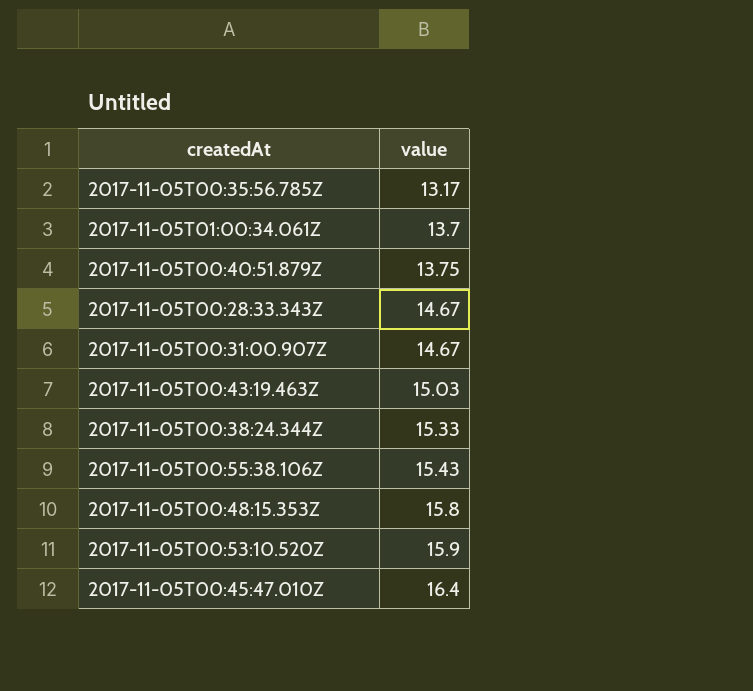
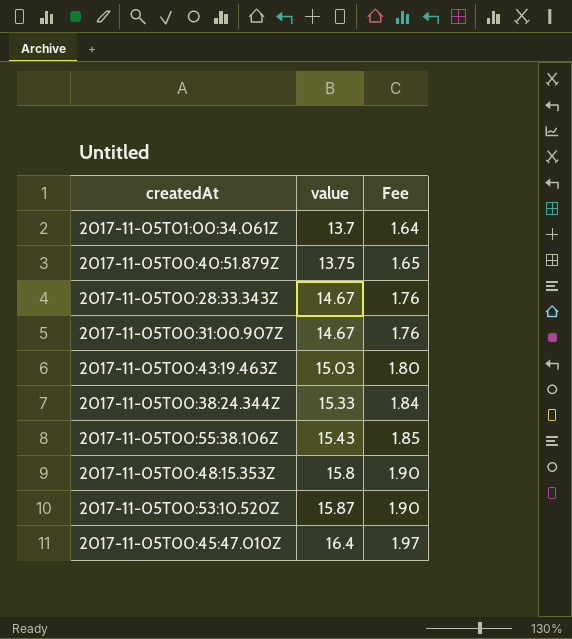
column Fee | formula: none -> [value] * 0.12
row 2017-11-05T00:35:56.785Z: 13.17 -> none
2017-11-05T00:53:10.520Z | value: 15.9 -> 15.87

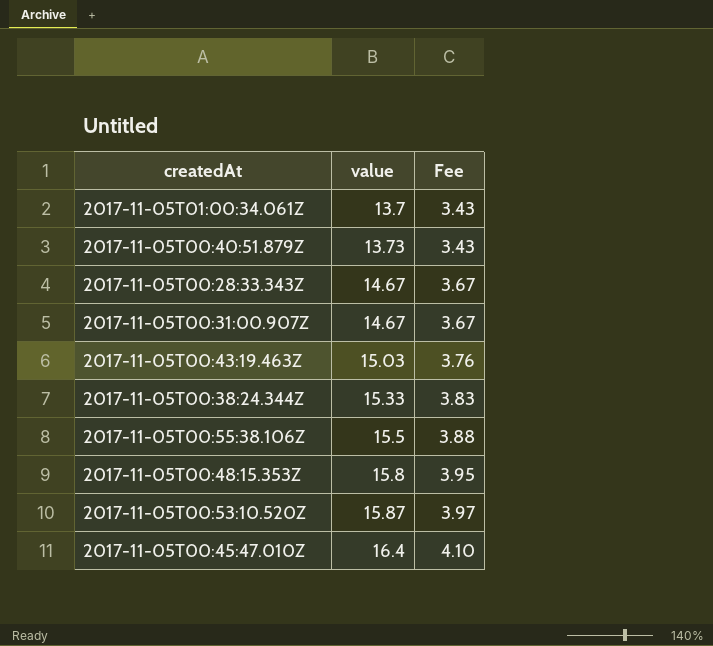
column Fee | formula: [value] * 0.12 -> [value] * 0.25
2017-11-05T00:40:51.879Z | value: 13.75 -> 13.73
2017-11-05T00:55:38.106Z | value: 15.43 -> 15.5

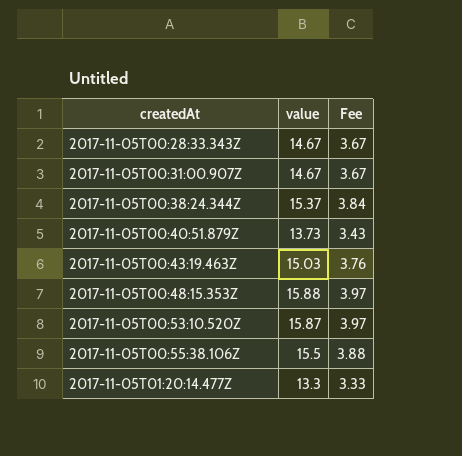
row order: value ascending -> createdAt ascending
row 2017-11-05T01:00:34.061Z: 13.7 | 3.43 -> none
row 2017-11-05T00:45:47.010Z: 16.4 | 4.10 -> none
2017-11-05T00:38:24.344Z | value: 15.33 -> 15.37
2017-11-05T00:38:24.344Z | Fee: 3.83 -> 3.84
2017-11-05T00:48:15.353Z | value: 15.8 -> 15.88
2017-11-05T00:48:15.353Z | Fee: 3.95 -> 3.97
row 2017-11-05T01:20:14.477Z: none -> 13.3 | 3.33

